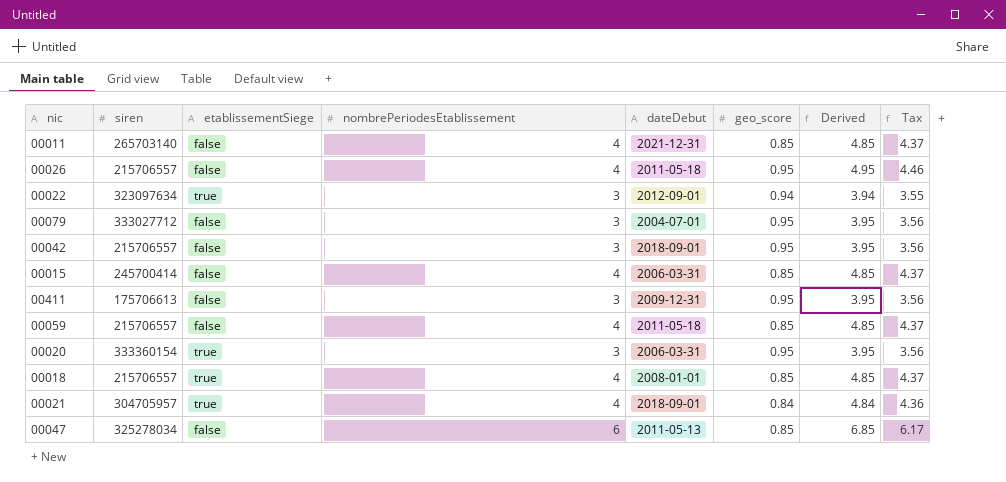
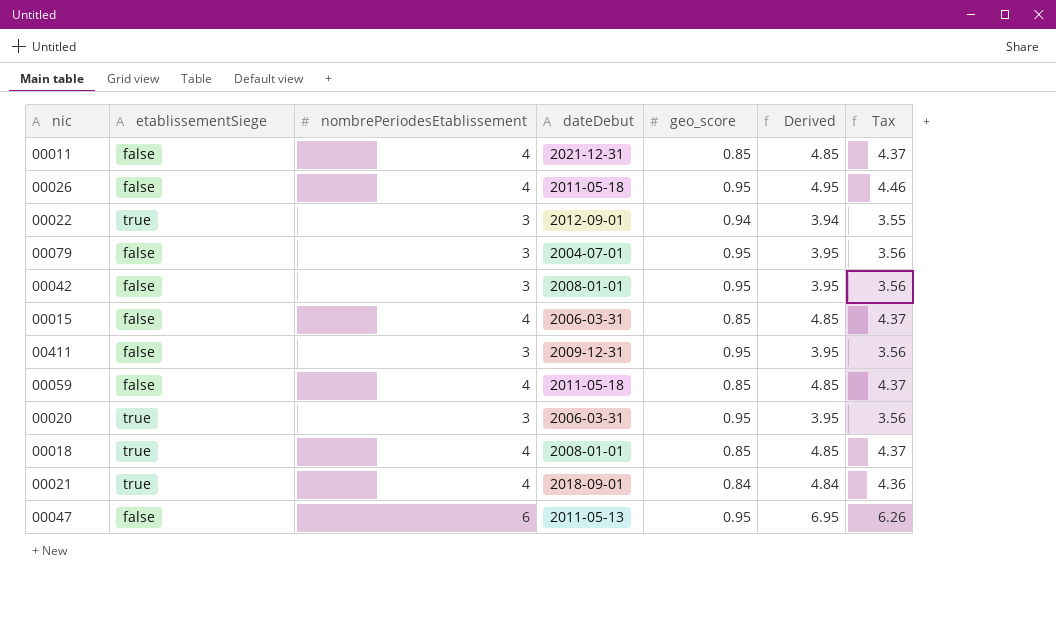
column siren | position: 2 -> none
00042 | dateDebut: 2018-09-01 -> 2008-01-01
00047 | geo_score: 0.85 -> 0.95
00047 | Derived: 6.85 -> 6.95
00047 | Tax: 6.17 -> 6.26

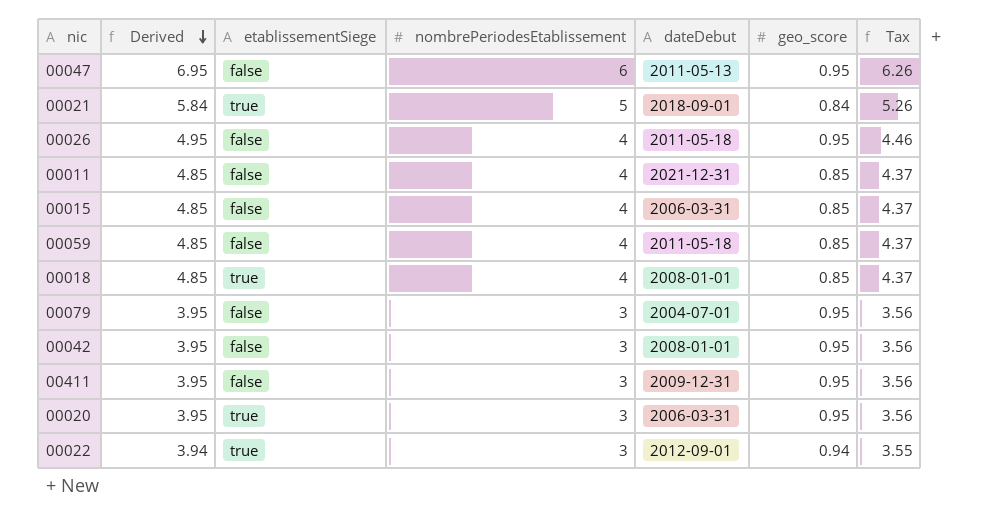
row order: none -> Derived descending
column Derived | position: 6 -> 2
00021 | Derived: 4.84 -> 5.84
00021 | nombrePeriodesEtablissement: 4 -> 5
00021 | Tax: 4.36 -> 5.26

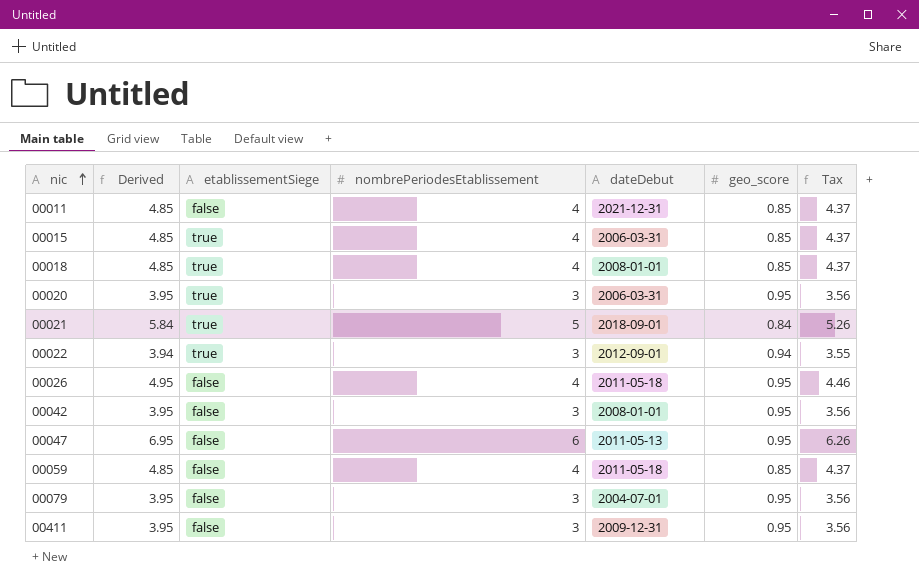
row order: Derived descending -> nic ascending
00015 | etablissementSiege: false -> true

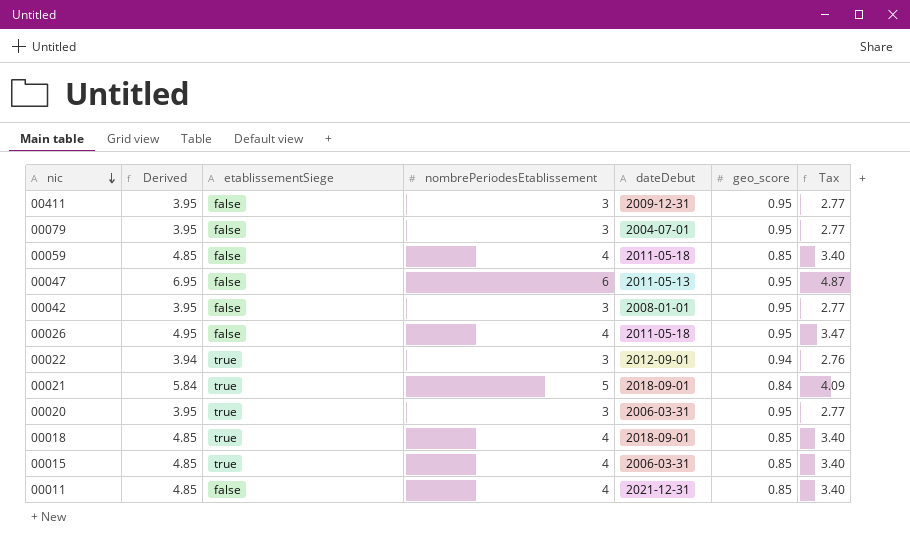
row order: nic ascending -> nic descending
column Tax | formula: [Derived] * 0.9 -> [Derived] * 0.7
00018 | dateDebut: 2008-01-01 -> 2018-09-01

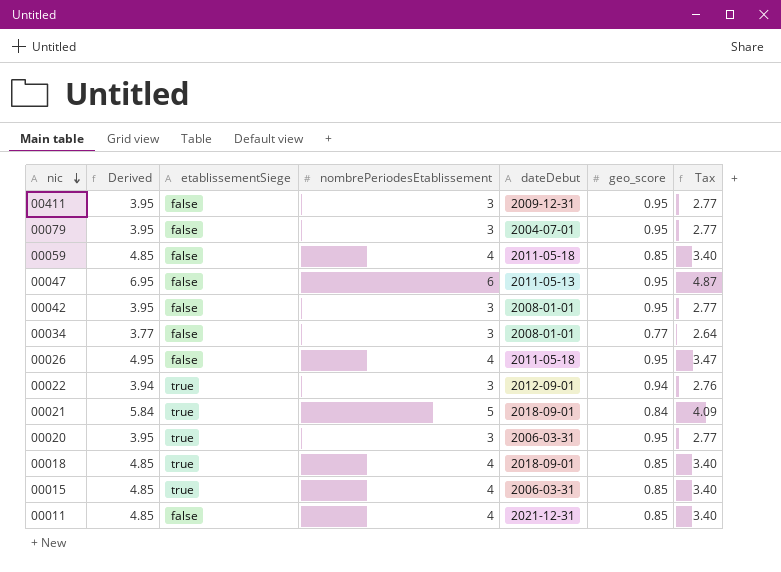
row 00034: none -> 3.77 | false | 3 | 2008-01-01 | 0.77 | 2.64

